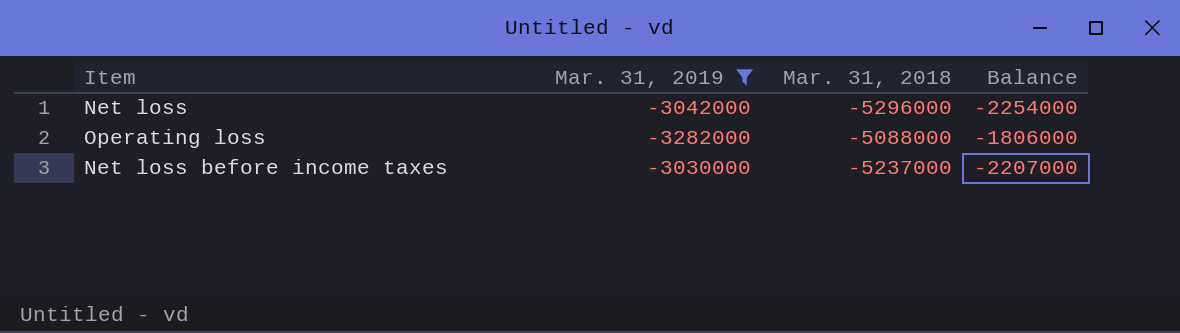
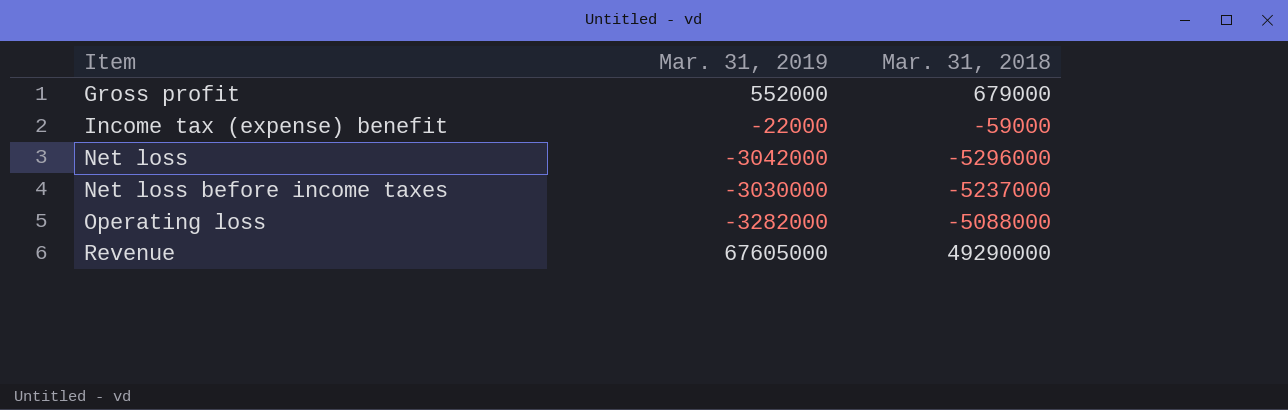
filter: Mar. 31, 2019 <= -3030000 -> none
row order: none -> Item ascending
column Balance | formula: [Mar. 31, 2018] - [Mar. 31, 2019] -> none

